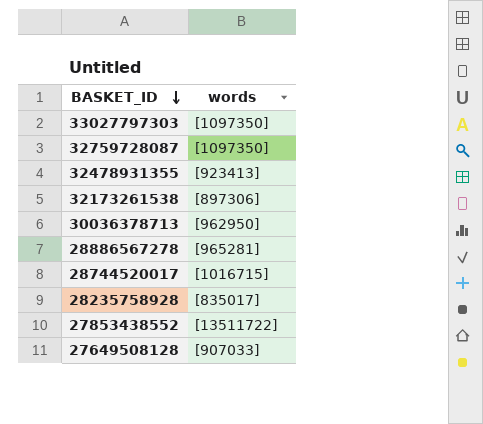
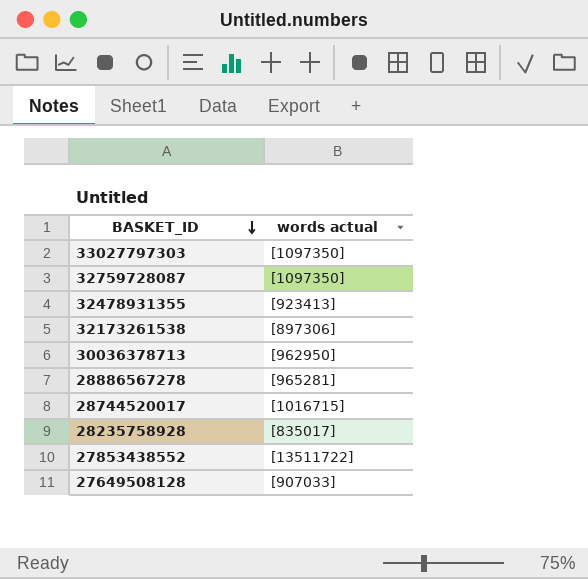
column name: words -> words actual

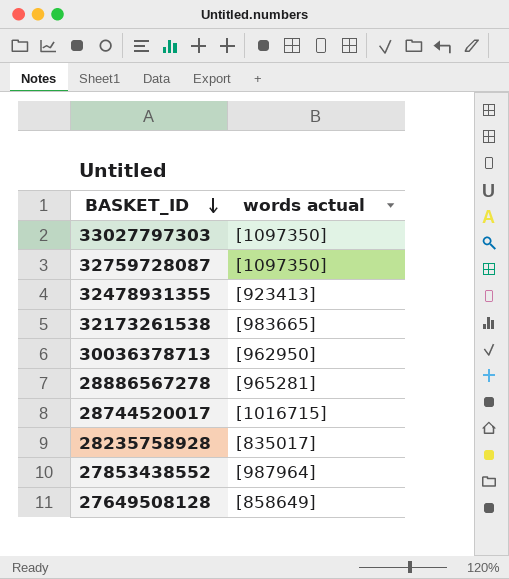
32173261538 | words actual: [897306] -> [983665]
27853438552 | words actual: [13511722] -> [987964]
27649508128 | words actual: [907033] -> [858649]

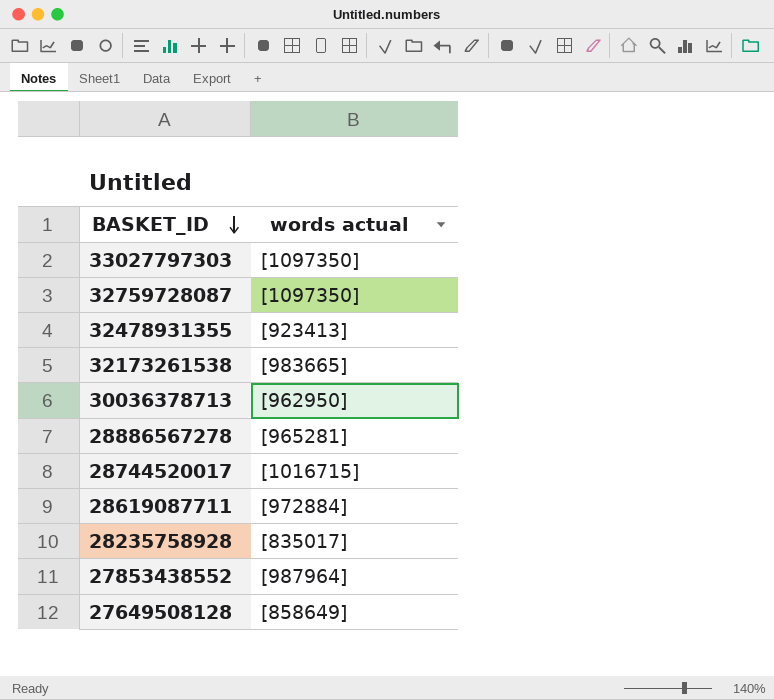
row 28619087711: none -> [972884]

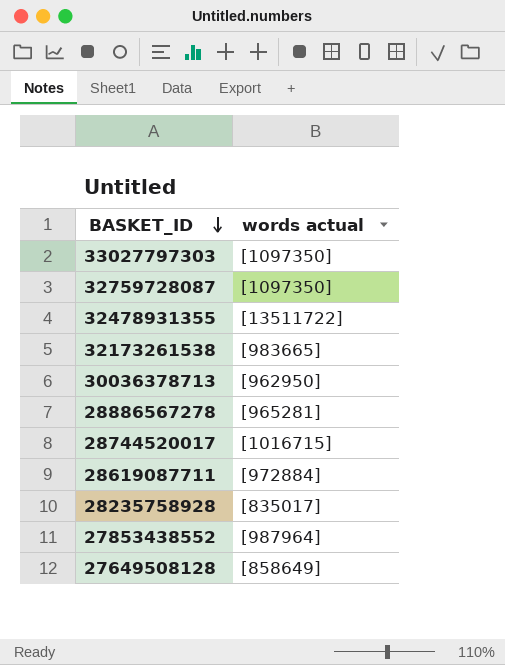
32478931355 | words actual: [923413] -> [13511722]

